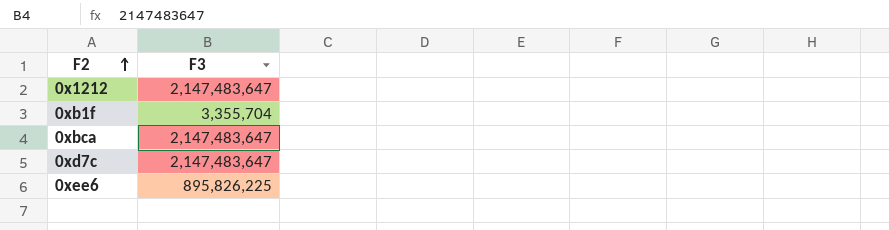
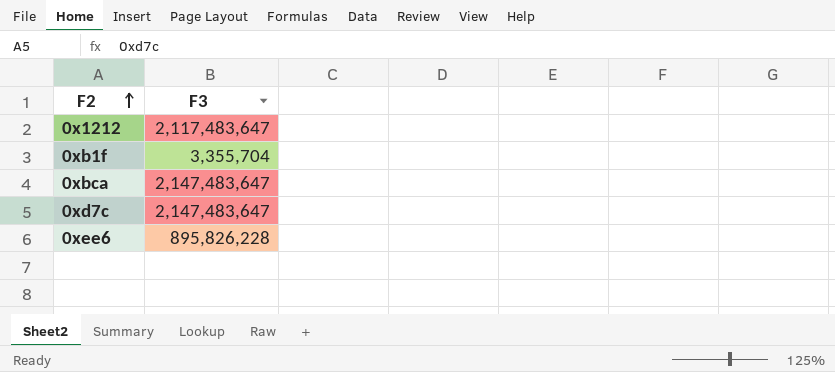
0x1212 | F3: 2,147,483,647 -> 2,117,483,647
0xee6 | F3: 895,826,225 -> 895,826,228

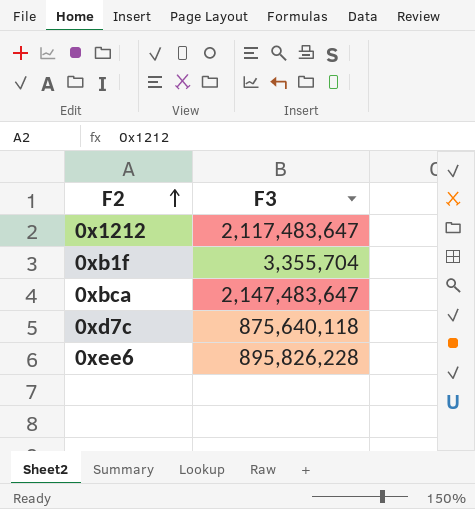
0xd7c | F3: 2,147,483,647 -> 875,640,118

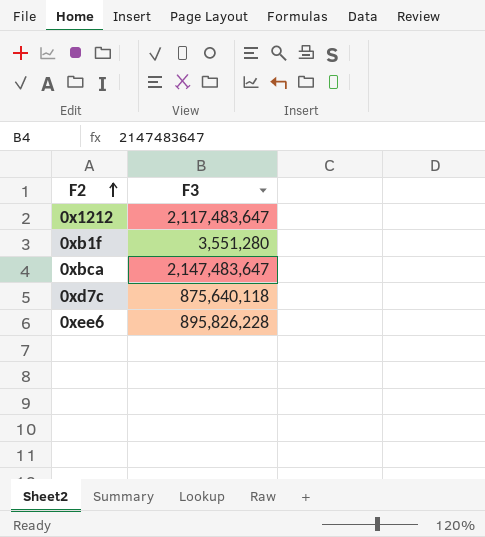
0xb1f | F3: 3,355,704 -> 3,551,280

